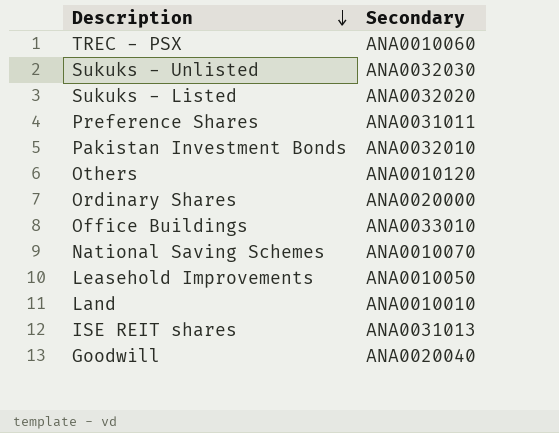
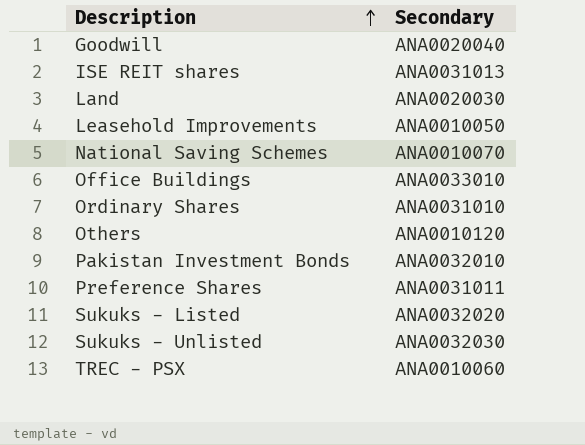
row order: Description descending -> Description ascending
Land | Secondary: ANA0010010 -> ANA0020030
Ordinary Shares | Secondary: ANA0020000 -> ANA0031010

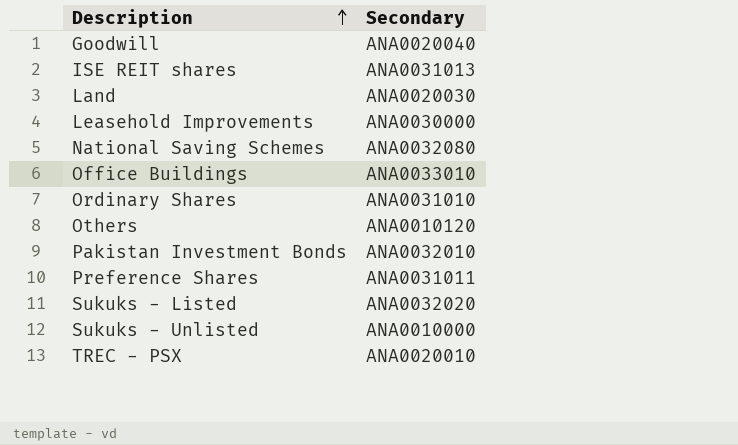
Leasehold Improvements | Secondary: ANA0010050 -> ANA0030000
National Saving Schemes | Secondary: ANA0010070 -> ANA0032080
Sukuks - Unlisted | Secondary: ANA0032030 -> ANA0010000
TREC - PSX | Secondary: ANA0010060 -> ANA0020010

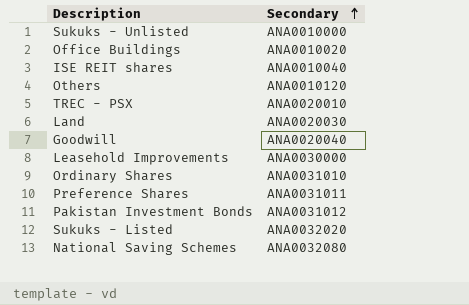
row order: Description ascending -> Secondary ascending
Office Buildings | Secondary: ANA0033010 -> ANA0010020
ISE REIT shares | Secondary: ANA0031013 -> ANA0010040
Pakistan Investment Bonds | Secondary: ANA0032010 -> ANA0031012

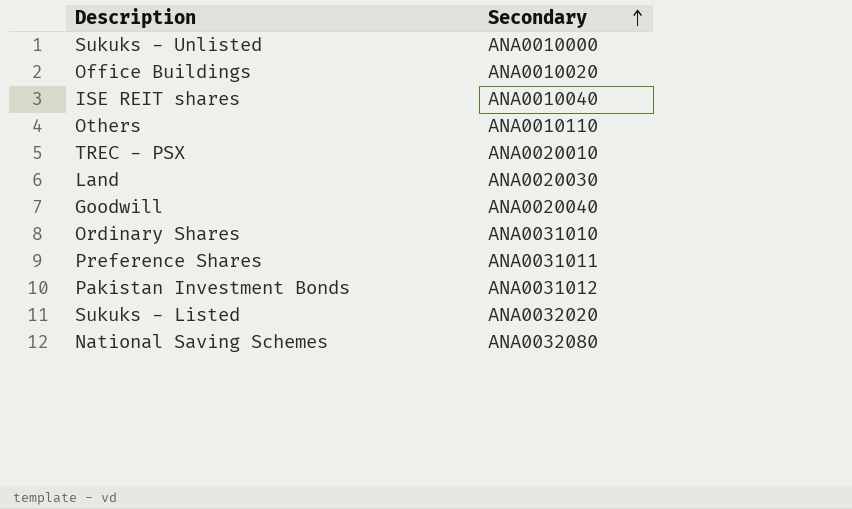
row Leasehold Improvements: ANA0030000 -> none
Others | Secondary: ANA0010120 -> ANA0010110

